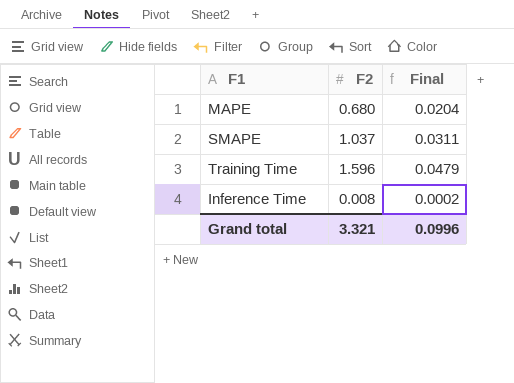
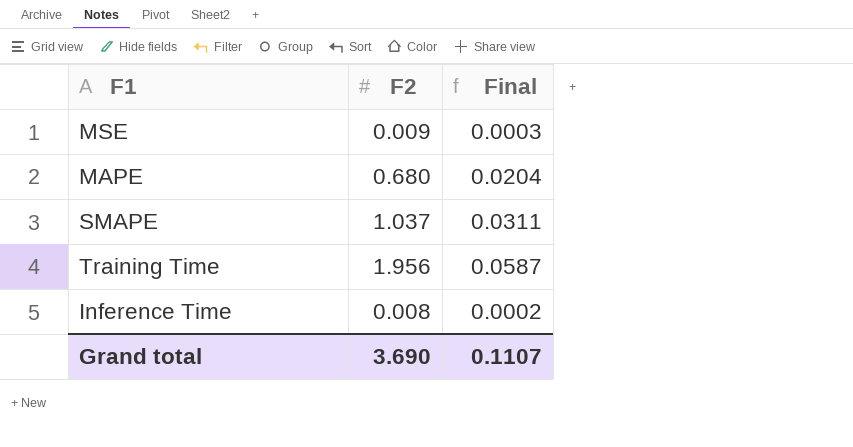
row MSE: none -> 0.009 | 0.0003
Training Time | F2: 1.596 -> 1.956
Training Time | Final: 0.0479 -> 0.0587
Grand total | F2: 3.321 -> 3.690
Grand total | Final: 0.0996 -> 0.1107

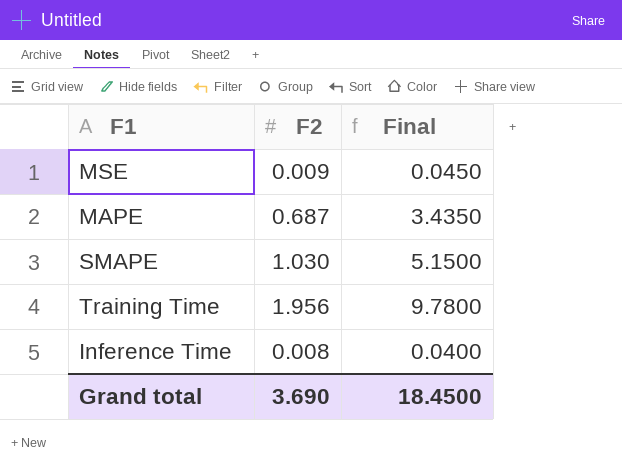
column Final | formula: [F2] * 0.03 -> [F2] * 5
MAPE | F2: 0.680 -> 0.687
SMAPE | F2: 1.037 -> 1.030
Grand total | Final: 0.1107 -> 18.4500

